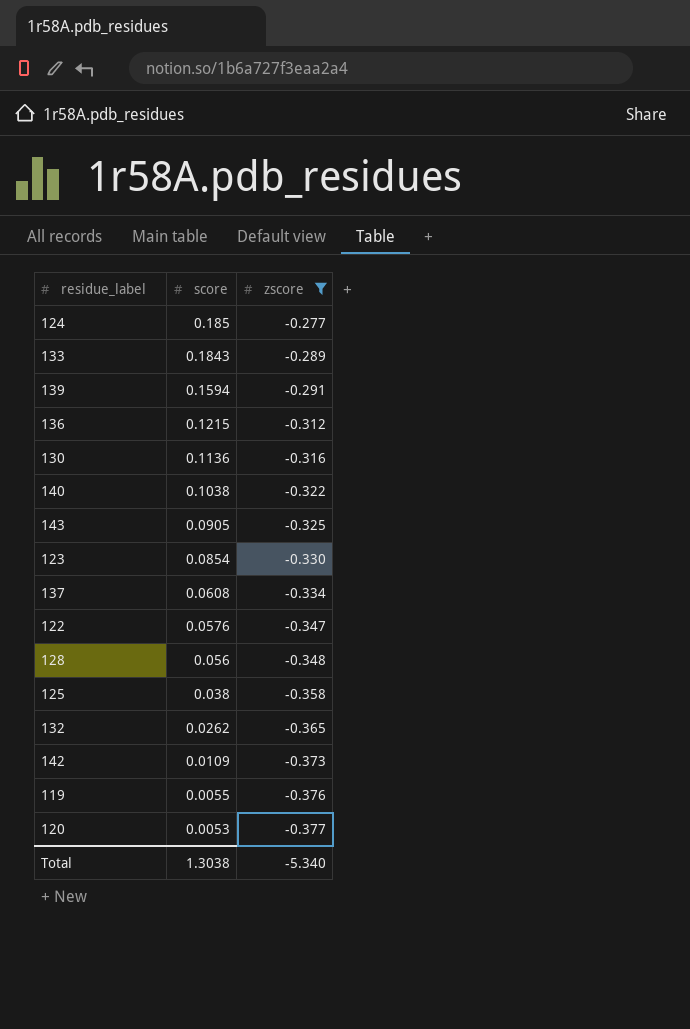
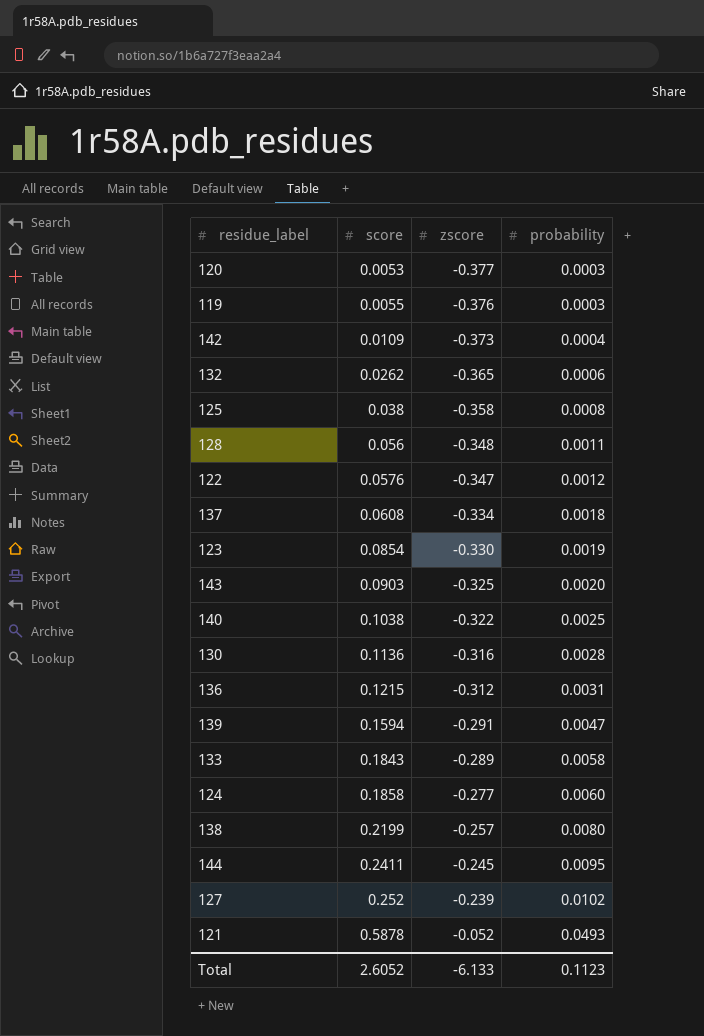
filter: zscore <= -0.277 -> none
row order: score descending -> score ascending
column probability | position: none -> 4
143 | score: 0.0905 -> 0.0903
124 | score: 0.185 -> 0.1858
Total | score: 1.3038 -> 2.6052
Total | zscore: -5.340 -> -6.133

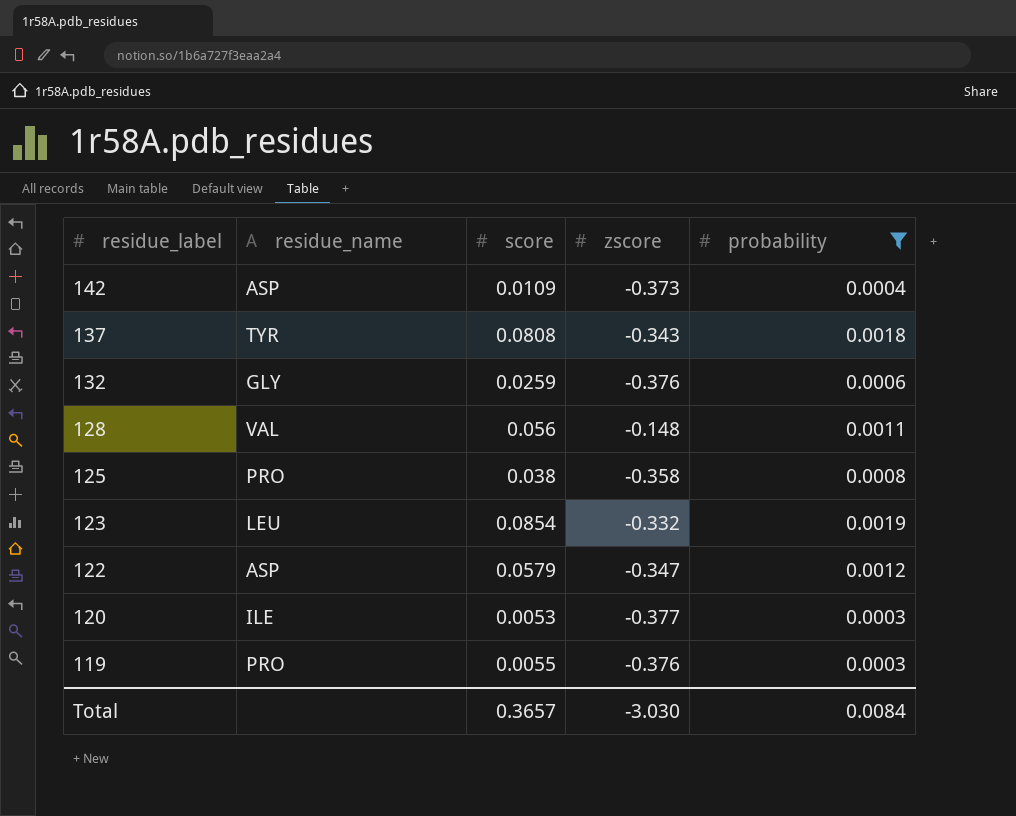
filter: none -> probability <= 0.0019
row order: score ascending -> residue_label descending
column residue_name | position: none -> 2
137 | score: 0.0608 -> 0.0808
137 | zscore: -0.334 -> -0.343
132 | score: 0.0262 -> 0.0259
132 | zscore: -0.365 -> -0.376
128 | zscore: -0.348 -> -0.148
123 | zscore: -0.330 -> -0.332
122 | score: 0.0576 -> 0.0579
Total | score: 2.6052 -> 0.3657
Total | zscore: -6.133 -> -3.030
Total | probability: 0.1123 -> 0.0084

